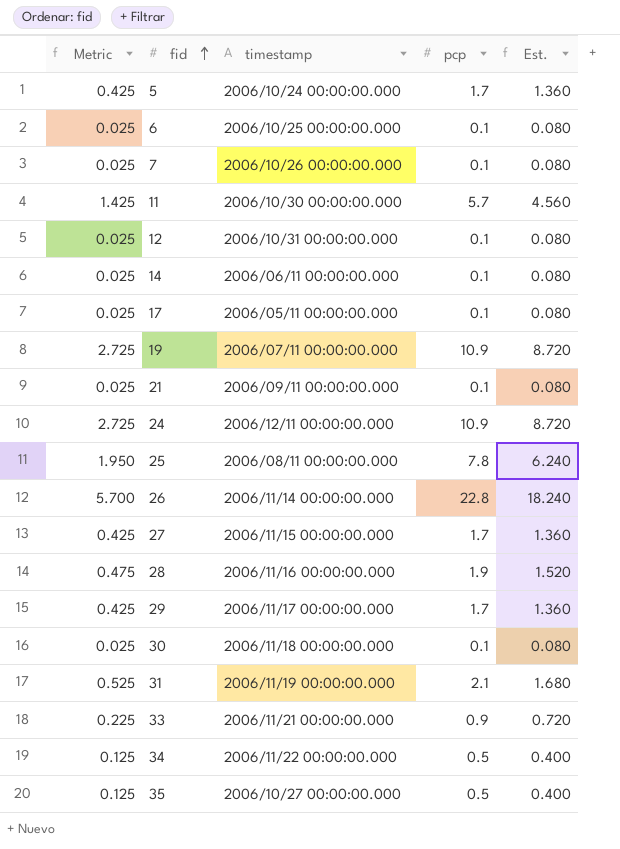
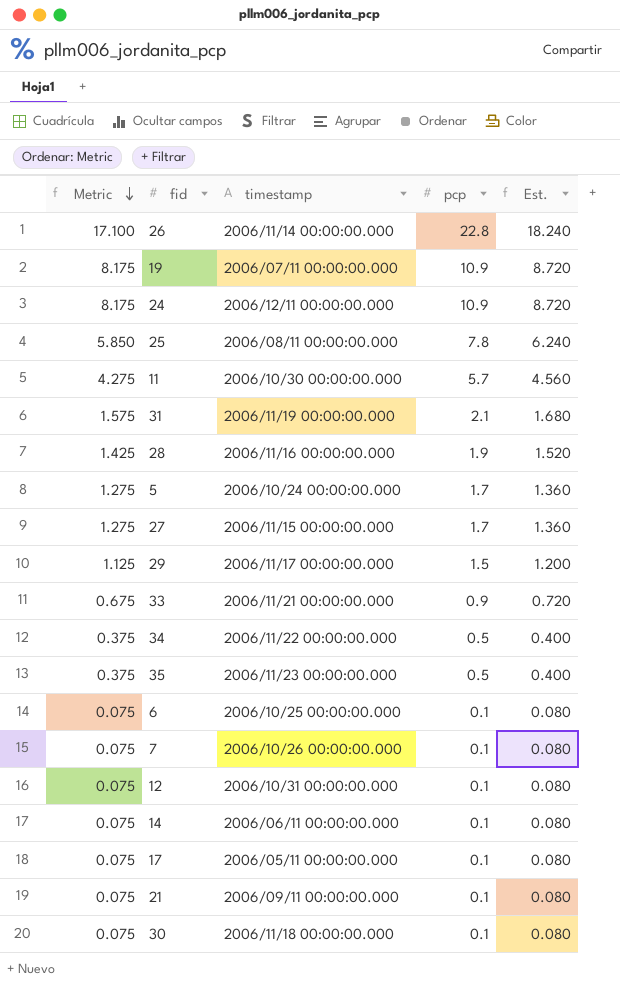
row order: fid ascending -> Metric descending
column Metric | formula: [pcp] * 0.25 -> [pcp] * 0.75
29 | pcp: 1.7 -> 1.5
29 | Est.: 1.360 -> 1.200
35 | timestamp: 2006/10/27 00:00:00.000 -> 2006/11/23 00:00:00.000

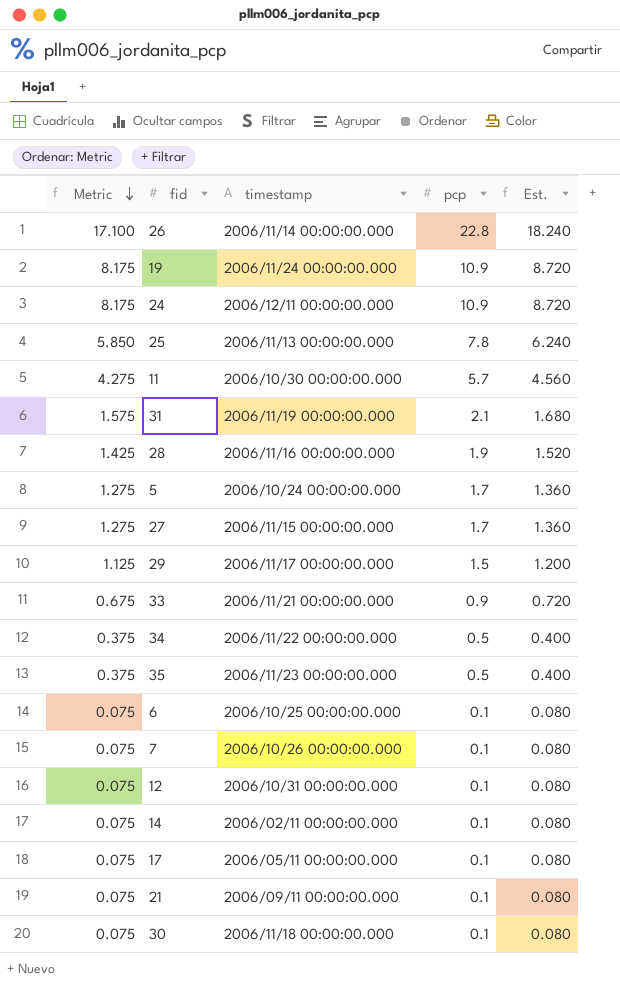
19 | timestamp: 2006/07/11 00:00:00.000 -> 2006/11/24 00:00:00.000
25 | timestamp: 2006/08/11 00:00:00.000 -> 2006/11/13 00:00:00.000
14 | timestamp: 2006/06/11 00:00:00.000 -> 2006/02/11 00:00:00.000

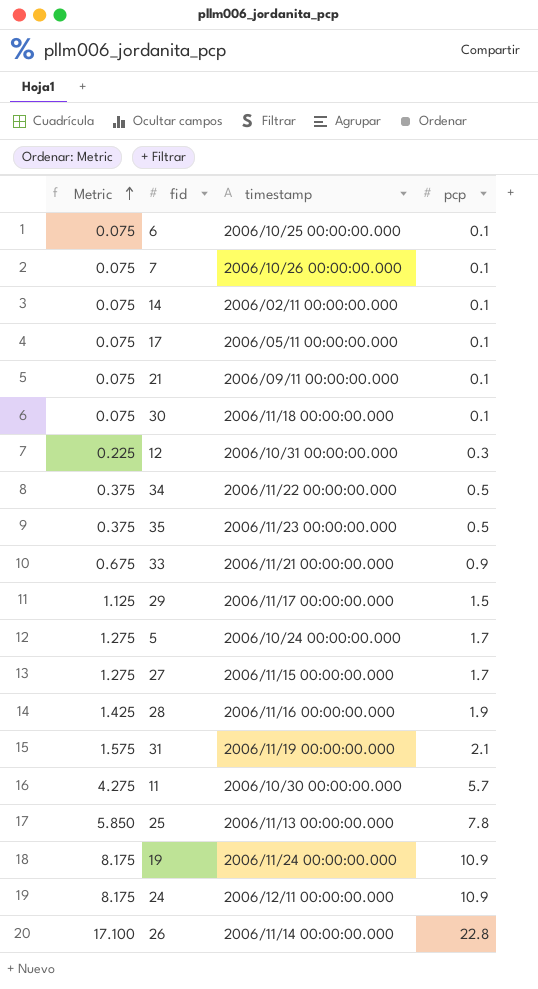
row order: Metric descending -> Metric ascending
column Est. | formula: [pcp] * 0.8 -> none
12 | Metric: 0.075 -> 0.225
12 | pcp: 0.1 -> 0.3

